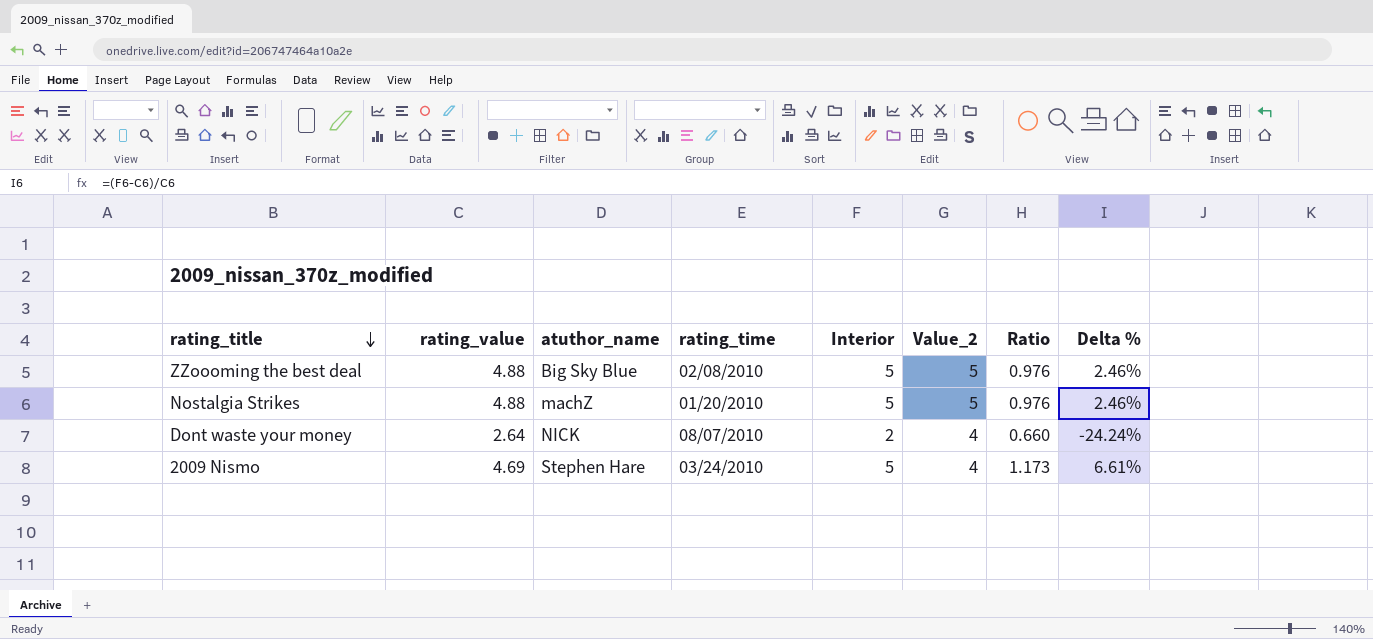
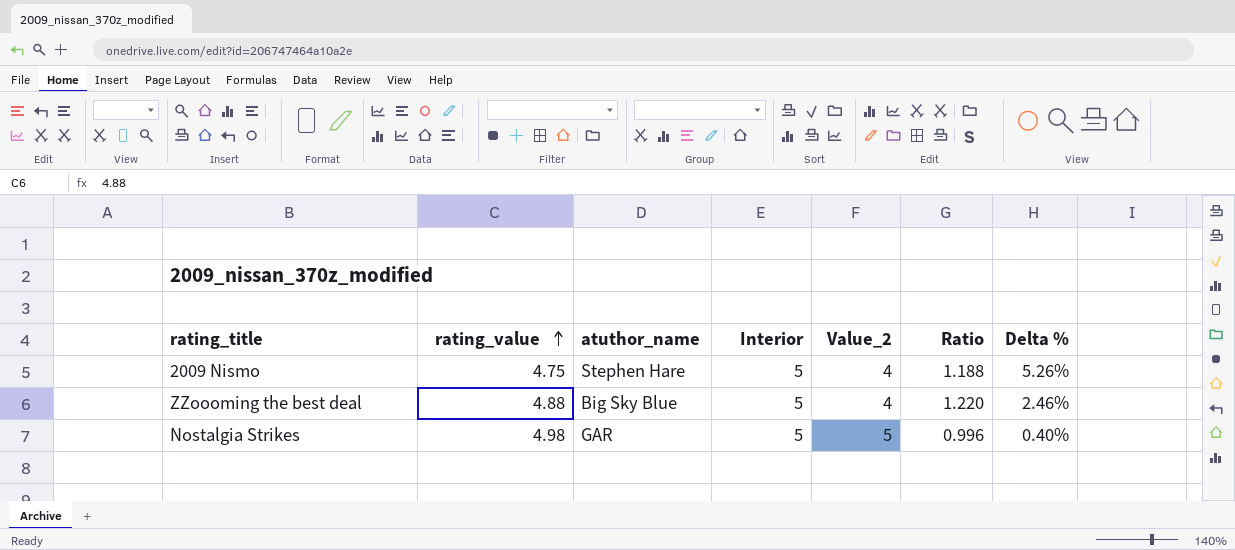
row order: rating_title descending -> rating_value ascending
column rating_time | position: 4 -> none
row Dont waste your money: 2.64 | NICK | 08/07/2010 | 2 | 4 | 0.660 | -24.24% -> none
2009 Nismo | rating_value: 4.69 -> 4.75
2009 Nismo | Ratio: 1.173 -> 1.188
2009 Nismo | Delta %: 6.61% -> 5.26%
ZZoooming the best deal | Value_2: 5 -> 4
ZZoooming the best deal | Ratio: 0.976 -> 1.220
Nostalgia Strikes | rating_value: 4.88 -> 4.98
Nostalgia Strikes | atuthor_name: machZ -> GAR
Nostalgia Strikes | Ratio: 0.976 -> 0.996
Nostalgia Strikes | Delta %: 2.46% -> 0.40%

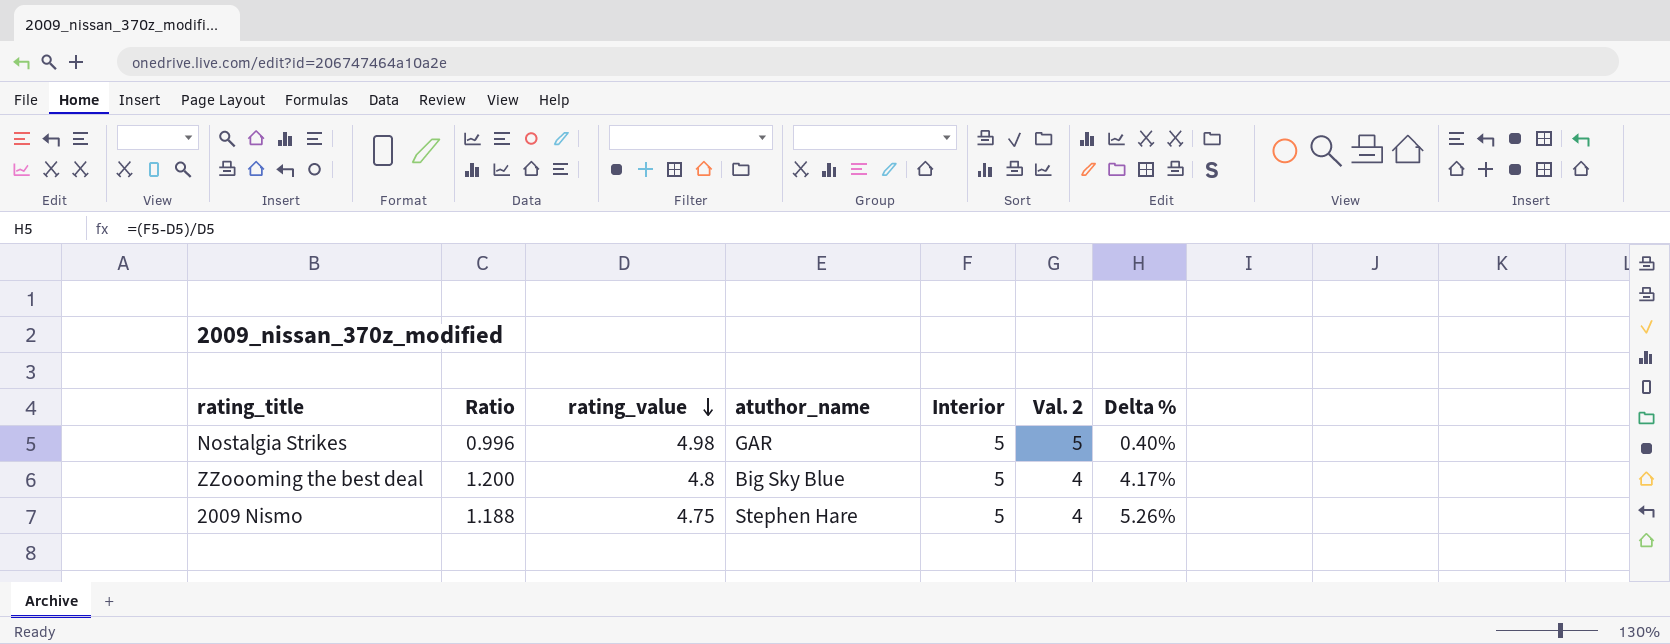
row order: rating_value ascending -> rating_value descending
column Ratio | position: 6 -> 2
column name: Value_2 -> Val. 2
ZZoooming the best deal | Ratio: 1.220 -> 1.200
ZZoooming the best deal | rating_value: 4.88 -> 4.8
ZZoooming the best deal | Delta %: 2.46% -> 4.17%

